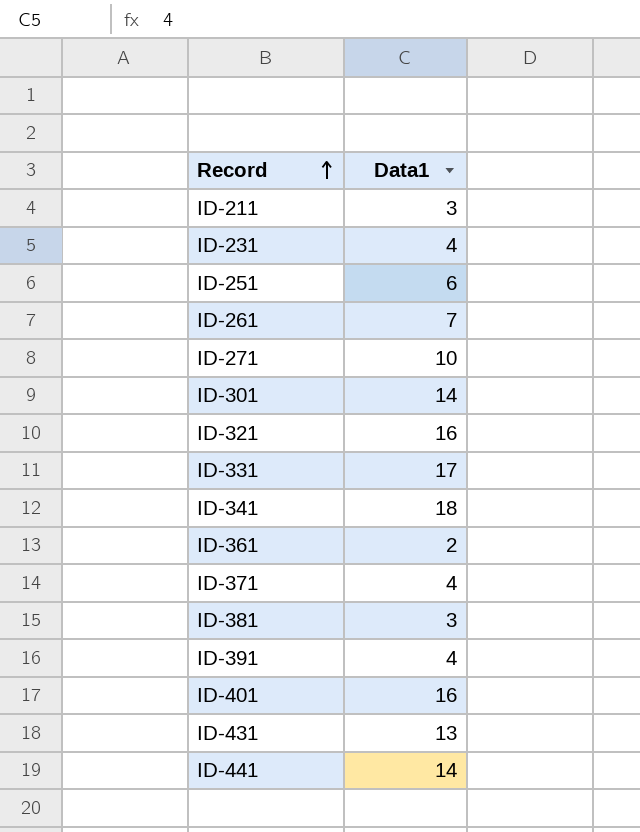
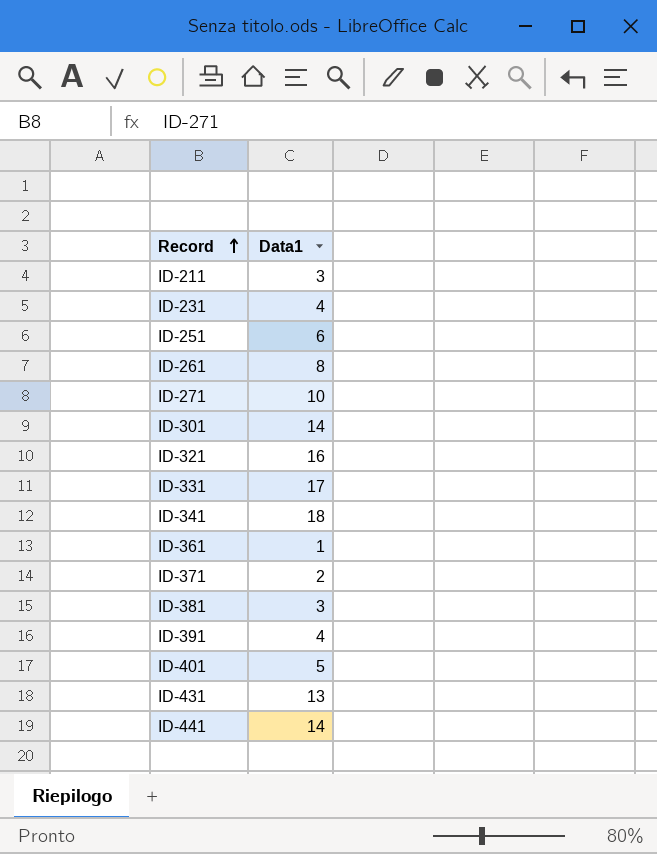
ID-261 | Data1: 7 -> 8
ID-361 | Data1: 2 -> 1
ID-371 | Data1: 4 -> 2
ID-401 | Data1: 16 -> 5

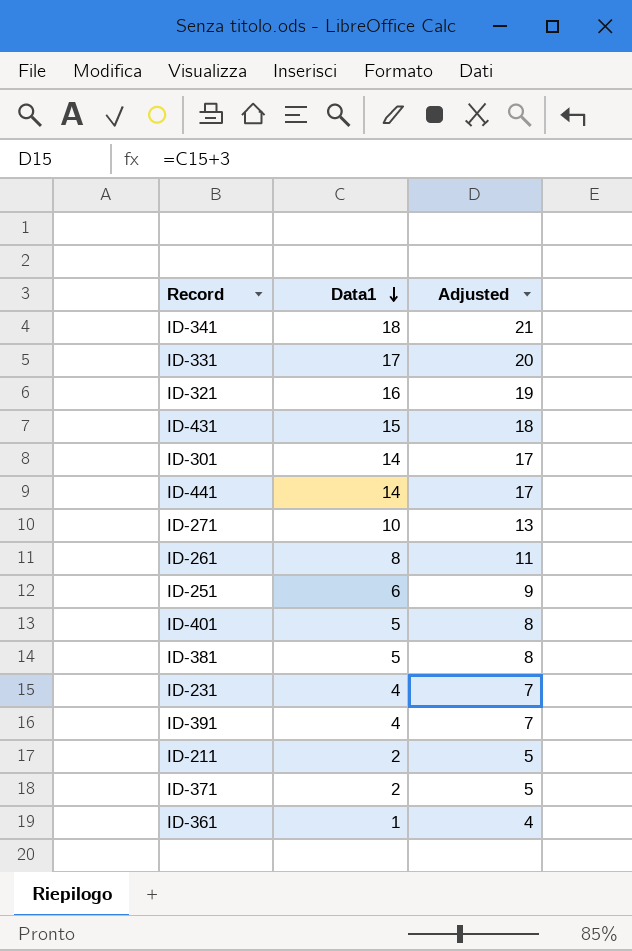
row order: Record ascending -> Data1 descending
column Adjusted | formula: none -> [Data1] + 3
ID-431 | Data1: 13 -> 15
ID-381 | Data1: 3 -> 5
ID-211 | Data1: 3 -> 2

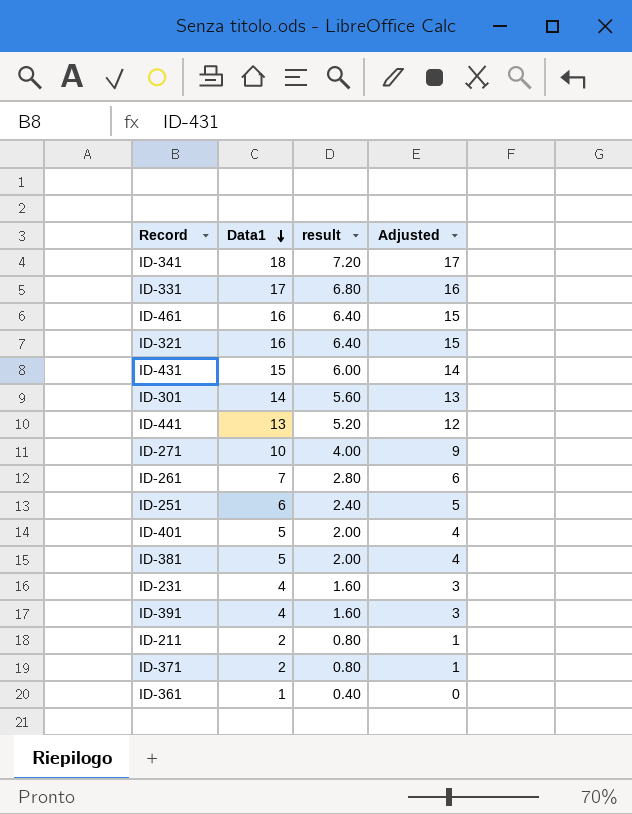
column result | formula: none -> [Data1] * 0.4
column Adjusted | formula: [Data1] + 3 -> [Data1] - 1
row ID-461: none -> 16 | 6.40 | 15
ID-441 | Data1: 14 -> 13
ID-261 | Data1: 8 -> 7

